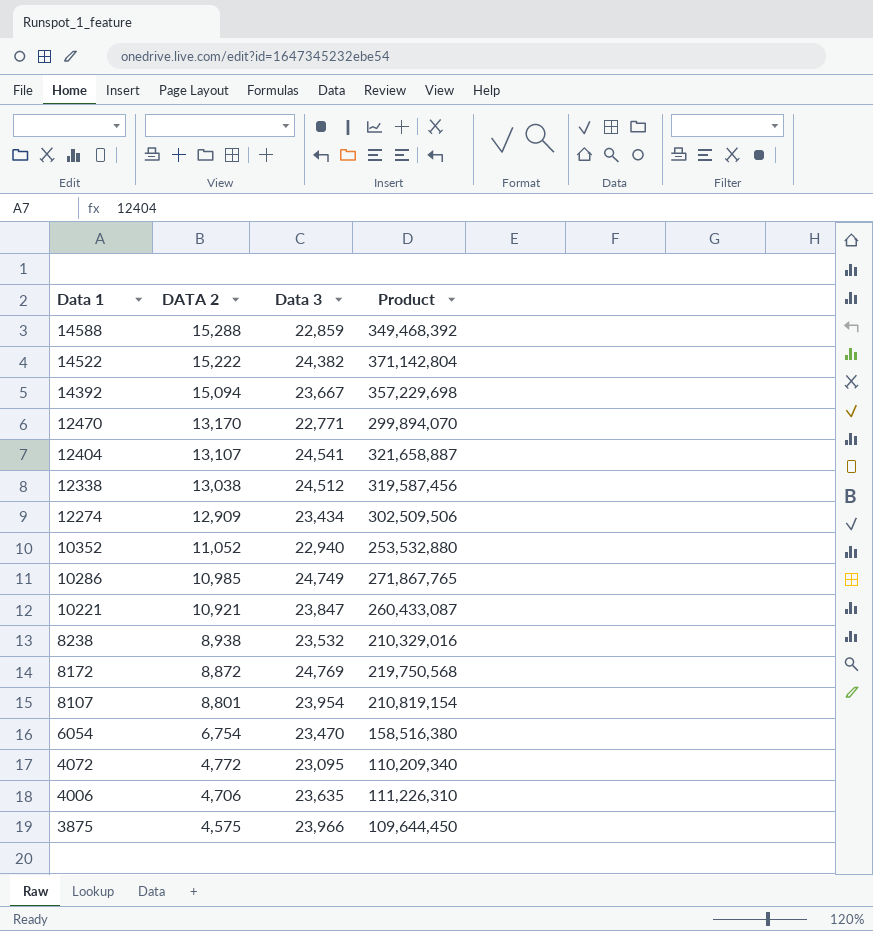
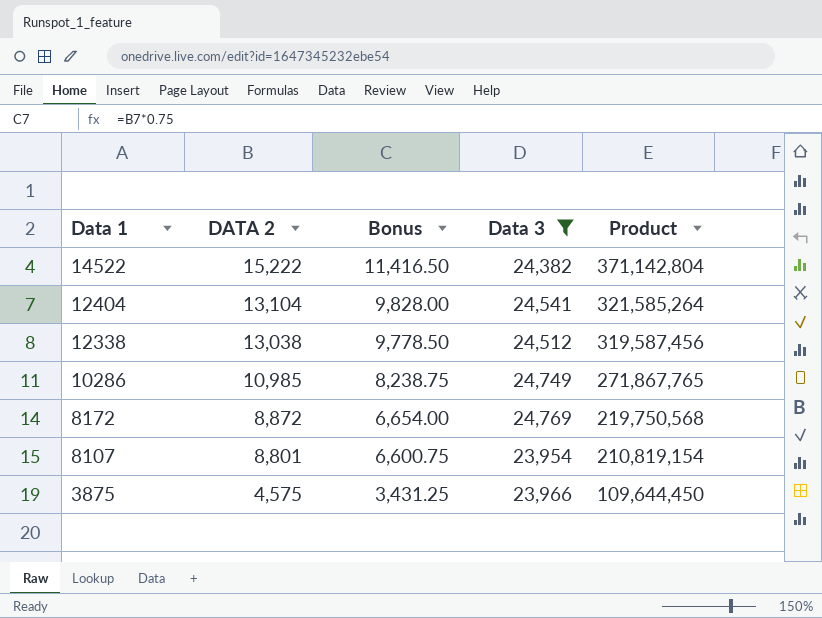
filter: none -> Data 3 >= 23,954
column Bonus | formula: none -> [DATA 2] * 0.75
12404 | DATA 2: 13,107 -> 13,104
12404 | Product: 321,658,887 -> 321,585,264

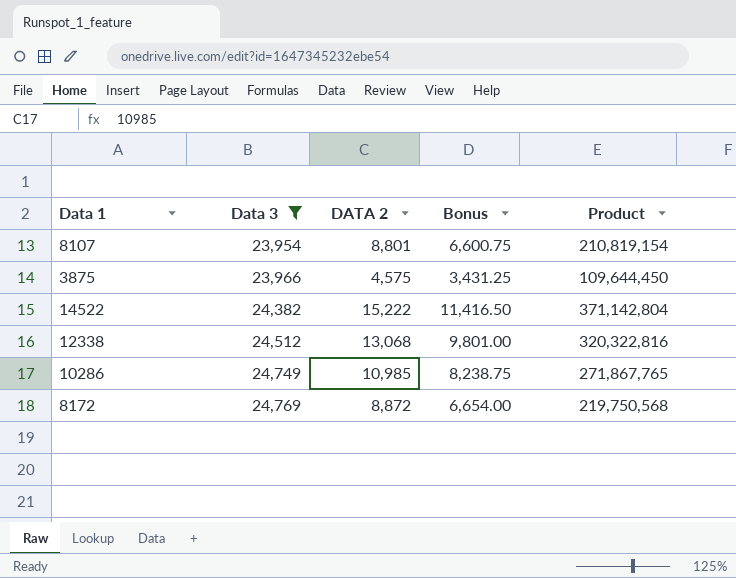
row order: Data 1 descending -> Data 3 ascending
column Data 3 | position: 4 -> 2
row 12404: 13,104 | 9,828.00 | 24,541 | 321,585,264 -> none
12338 | DATA 2: 13,038 -> 13,068
12338 | Bonus: 9,778.50 -> 9,801.00
12338 | Product: 319,587,456 -> 320,322,816

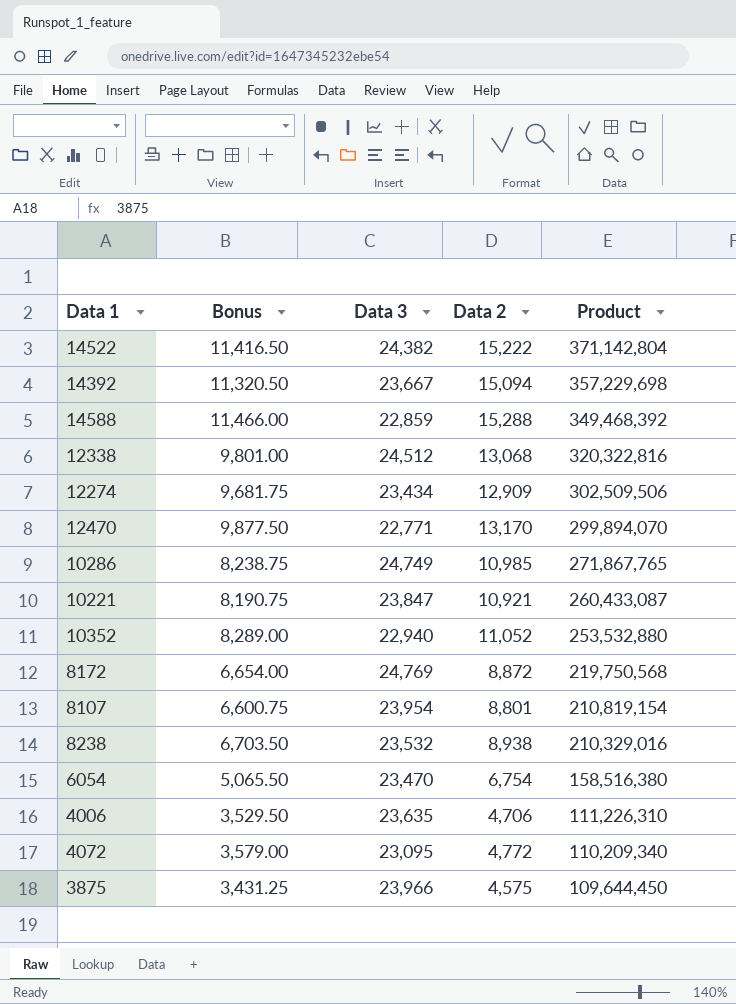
filter: Data 3 >= 23,954 -> none
row order: Data 3 ascending -> Product descending
column Bonus | position: 4 -> 2
column name: DATA 2 -> Data 2

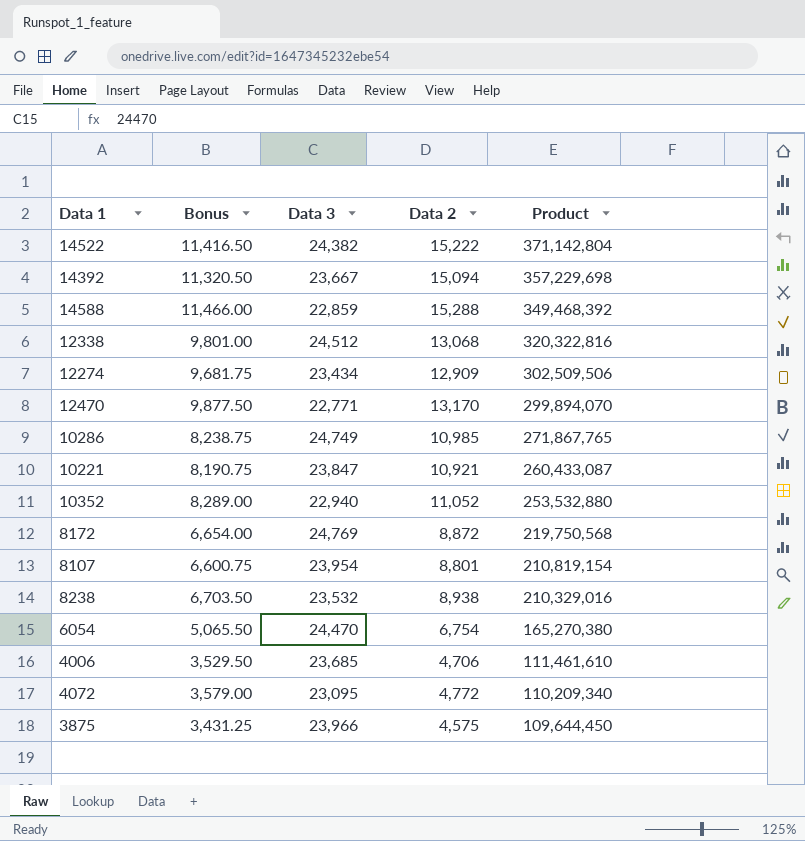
6054 | Data 3: 23,470 -> 24,470
6054 | Product: 158,516,380 -> 165,270,380
4006 | Data 3: 23,635 -> 23,685
4006 | Product: 111,226,310 -> 111,461,610

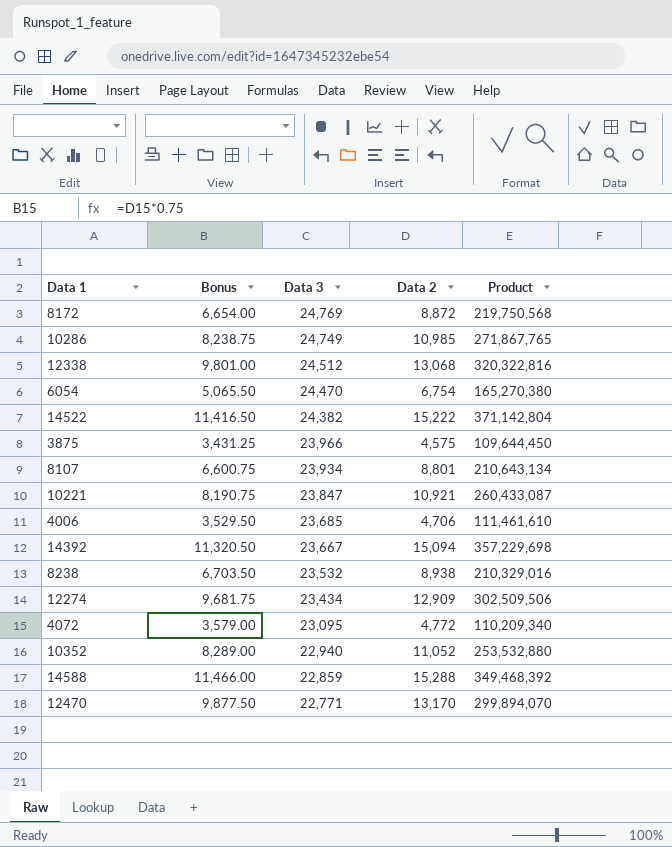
row order: Product descending -> Data 3 descending
8107 | Data 3: 23,954 -> 23,934
8107 | Product: 210,819,154 -> 210,643,134

